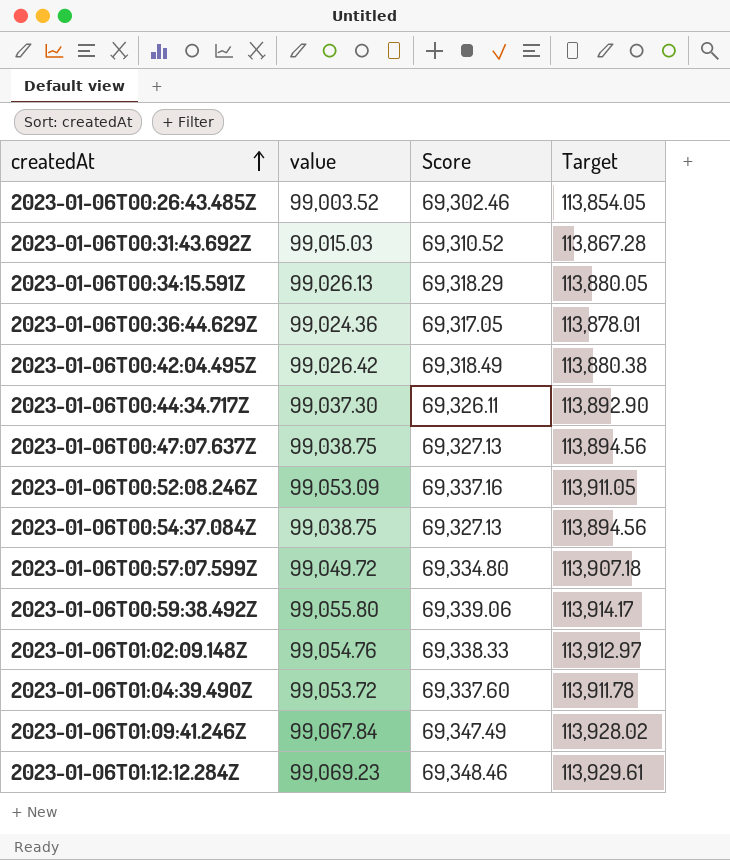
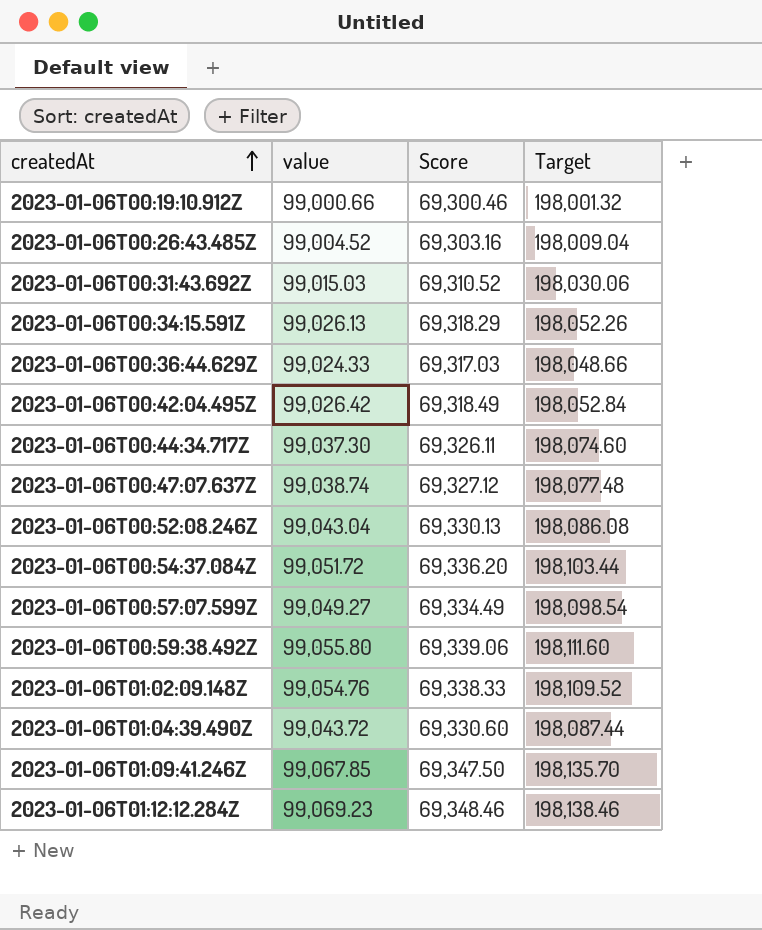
column Target | formula: [value] * 1.15 -> [value] * 2
row 2023-01-06T00:19:10.912Z: none -> 99,000.66 | 69,300.46 | 198,001.32
2023-01-06T00:26:43.485Z | value: 99,003.52 -> 99,004.52
2023-01-06T00:26:43.485Z | Score: 69,302.46 -> 69,303.16
2023-01-06T00:36:44.629Z | value: 99,024.36 -> 99,024.33
2023-01-06T00:36:44.629Z | Score: 69,317.05 -> 69,317.03
2023-01-06T00:47:07.637Z | value: 99,038.75 -> 99,038.74
2023-01-06T00:47:07.637Z | Score: 69,327.13 -> 69,327.12
2023-01-06T00:52:08.246Z | value: 99,053.09 -> 99,043.04
2023-01-06T00:52:08.246Z | Score: 69,337.16 -> 69,330.13
2023-01-06T00:54:37.084Z | value: 99,038.75 -> 99,051.72
2023-01-06T00:54:37.084Z | Score: 69,327.13 -> 69,336.20
2023-01-06T00:57:07.599Z | value: 99,049.72 -> 99,049.27
2023-01-06T00:57:07.599Z | Score: 69,334.80 -> 69,334.49
2023-01-06T01:04:39.490Z | value: 99,053.72 -> 99,043.72
2023-01-06T01:04:39.490Z | Score: 69,337.60 -> 69,330.60
2023-01-06T01:09:41.246Z | value: 99,067.84 -> 99,067.85
2023-01-06T01:09:41.246Z | Score: 69,347.49 -> 69,347.50

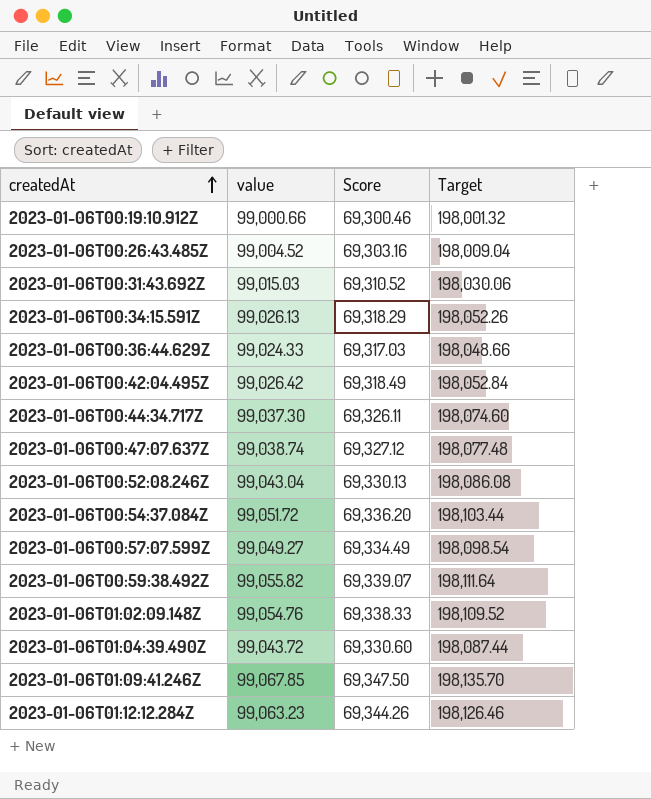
2023-01-06T00:59:38.492Z | value: 99,055.80 -> 99,055.82
2023-01-06T00:59:38.492Z | Score: 69,339.06 -> 69,339.07
2023-01-06T00:59:38.492Z | Target: 198,111.60 -> 198,111.64
2023-01-06T01:12:12.284Z | value: 99,069.23 -> 99,063.23
2023-01-06T01:12:12.284Z | Score: 69,348.46 -> 69,344.26
2023-01-06T01:12:12.284Z | Target: 198,138.46 -> 198,126.46

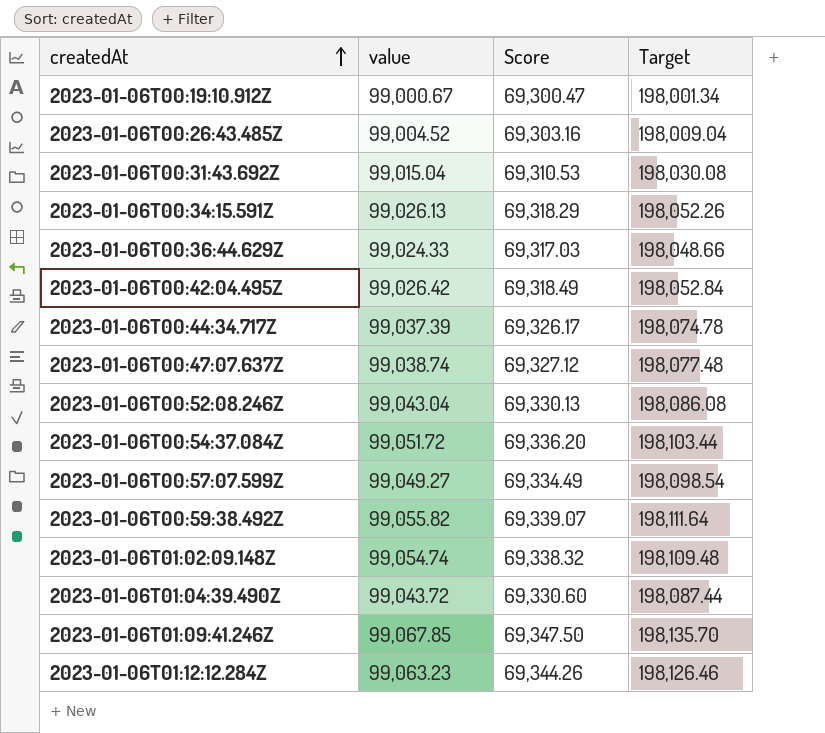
2023-01-06T00:19:10.912Z | value: 99,000.66 -> 99,000.67
2023-01-06T00:19:10.912Z | Score: 69,300.46 -> 69,300.47
2023-01-06T00:19:10.912Z | Target: 198,001.32 -> 198,001.34
2023-01-06T00:31:43.692Z | value: 99,015.03 -> 99,015.04
2023-01-06T00:31:43.692Z | Score: 69,310.52 -> 69,310.53
2023-01-06T00:31:43.692Z | Target: 198,030.06 -> 198,030.08
2023-01-06T00:44:34.717Z | value: 99,037.30 -> 99,037.39
2023-01-06T00:44:34.717Z | Score: 69,326.11 -> 69,326.17
2023-01-06T00:44:34.717Z | Target: 198,074.60 -> 198,074.78
2023-01-06T01:02:09.148Z | value: 99,054.76 -> 99,054.74
2023-01-06T01:02:09.148Z | Score: 69,338.33 -> 69,338.32
2023-01-06T01:02:09.148Z | Target: 198,109.52 -> 198,109.48

